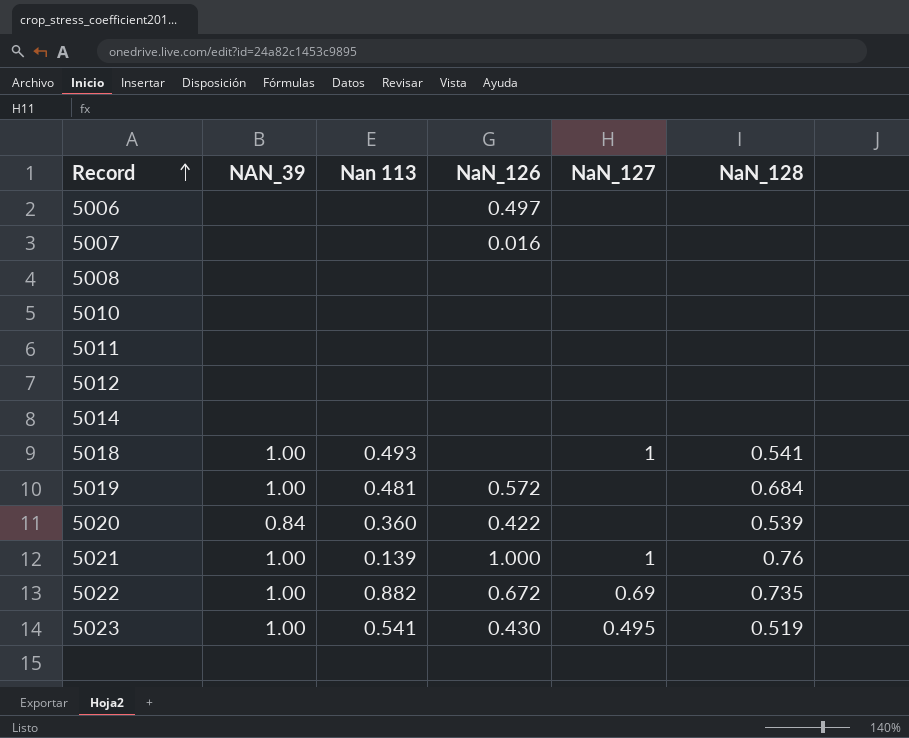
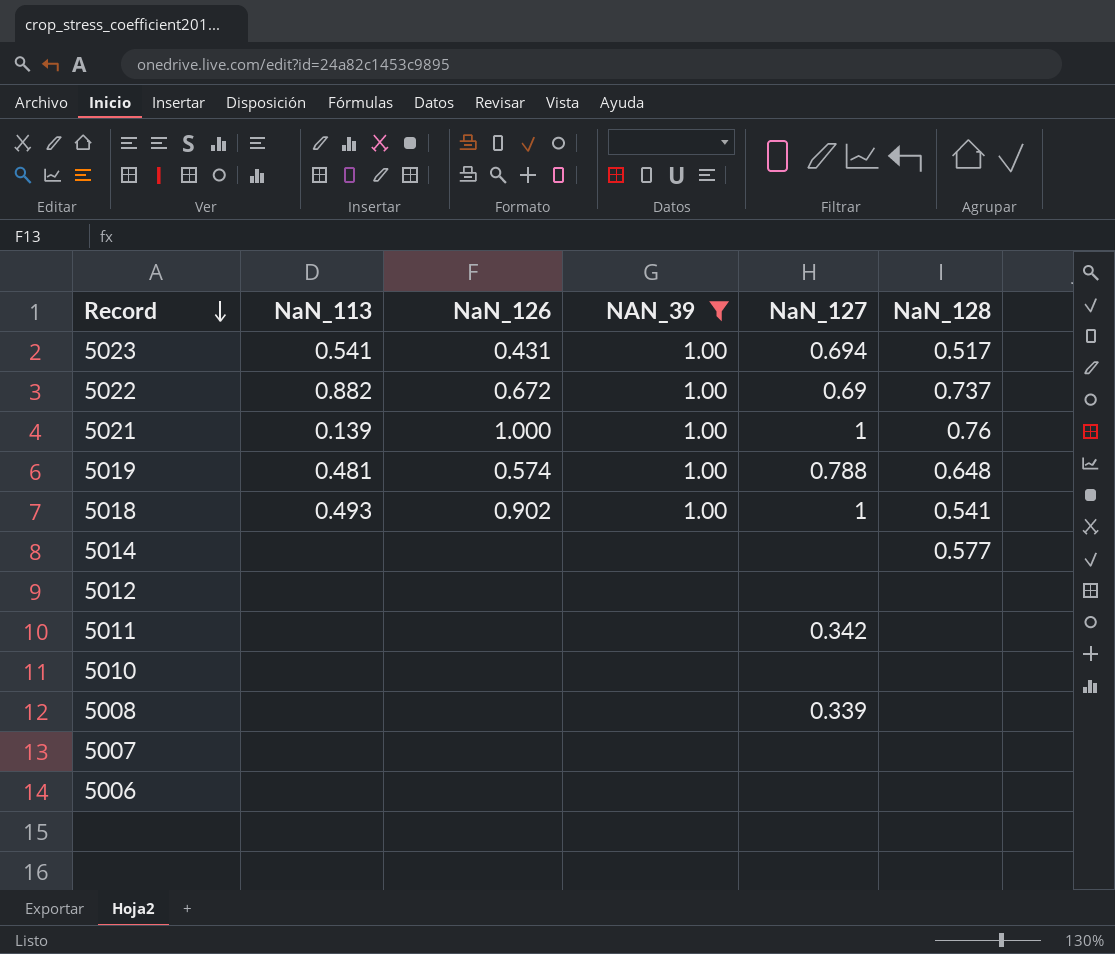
filter: none -> NAN_39 != 0.84
row order: Record ascending -> Record descending
column name: Nan 113 -> NaN_113
column NAN_39 | position: 2 -> 4
5023 | NaN_126: 0.430 -> 0.431
5023 | NaN_127: 0.495 -> 0.694
5023 | NaN_128: 0.519 -> 0.517
5022 | NaN_128: 0.735 -> 0.737
5019 | NaN_126: 0.572 -> 0.574
5019 | NaN_127: none -> 0.788
5019 | NaN_128: 0.684 -> 0.648
5018 | NaN_126: none -> 0.902
5014 | NaN_128: none -> 0.577
5011 | NaN_127: none -> 0.342
5008 | NaN_127: none -> 0.339
5007 | NaN_126: 0.016 -> none
5006 | NaN_126: 0.497 -> none

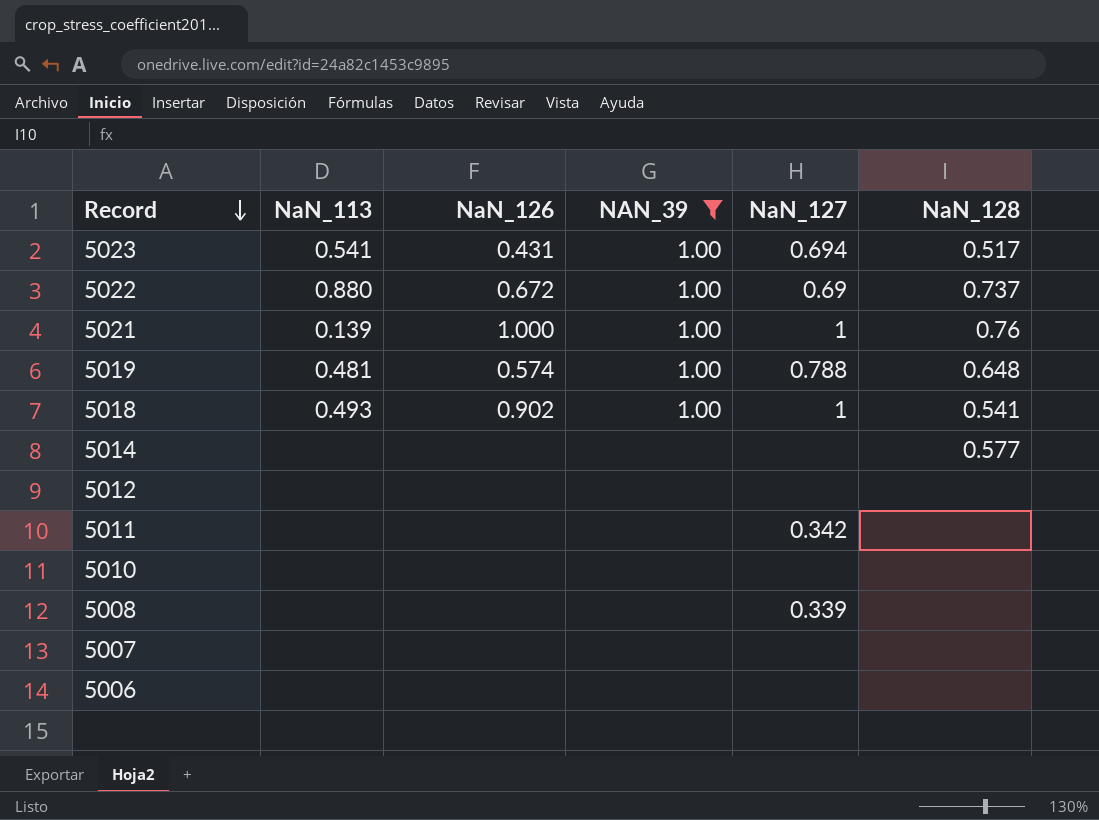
5022 | NaN_113: 0.882 -> 0.880

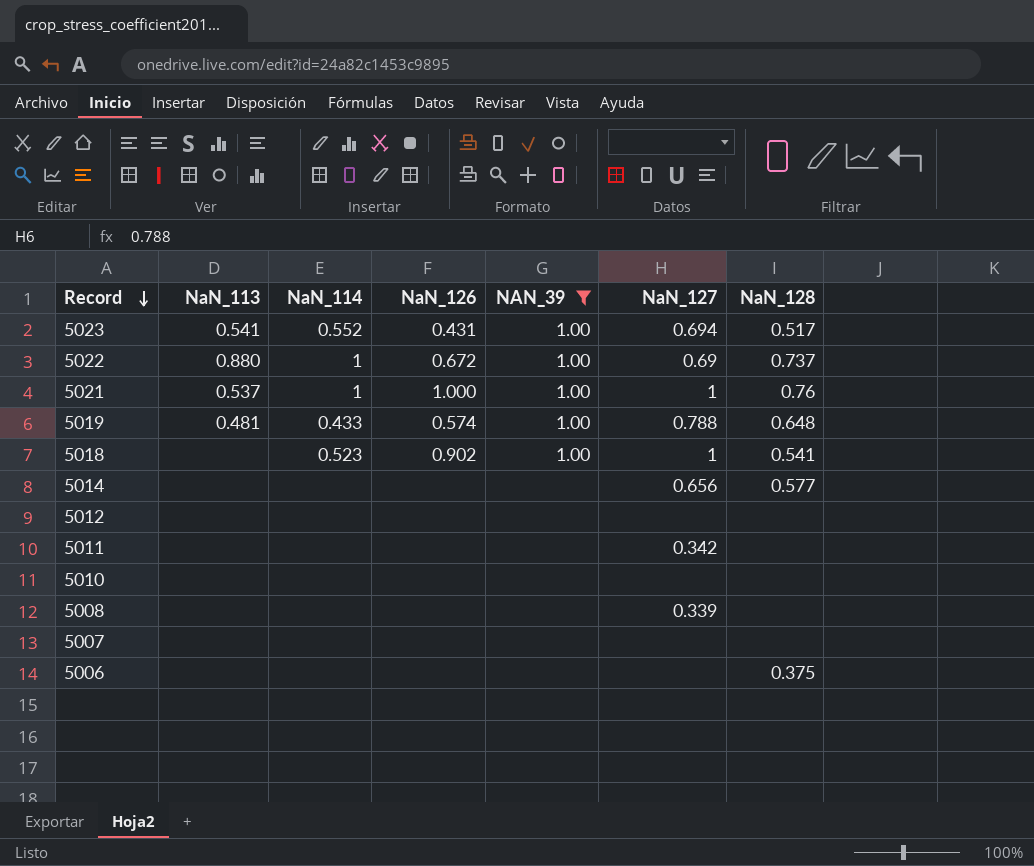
column NaN_114 | position: none -> 3
5021 | NaN_113: 0.139 -> 0.537
5018 | NaN_113: 0.493 -> none
5014 | NaN_127: none -> 0.656
5006 | NaN_128: none -> 0.375

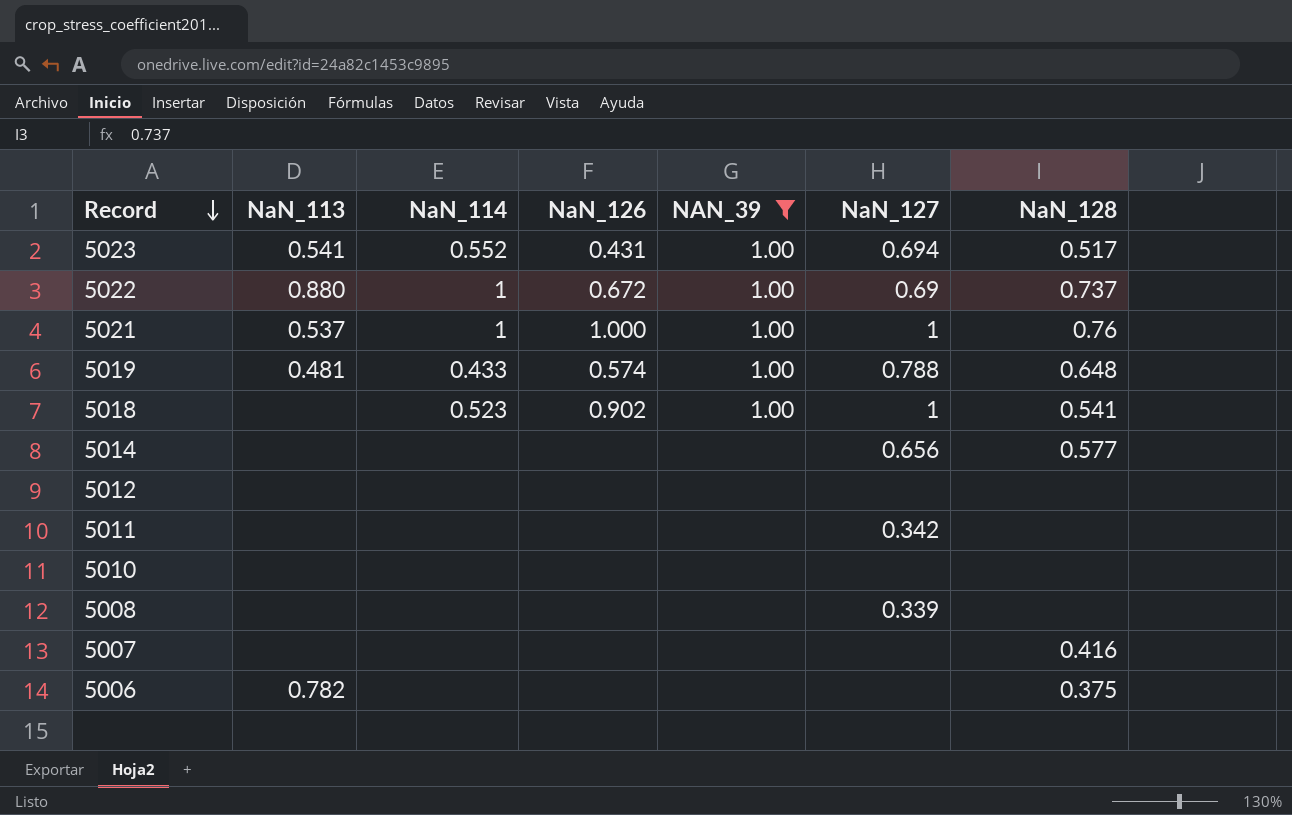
5007 | NaN_128: none -> 0.416
5006 | NaN_113: none -> 0.782

